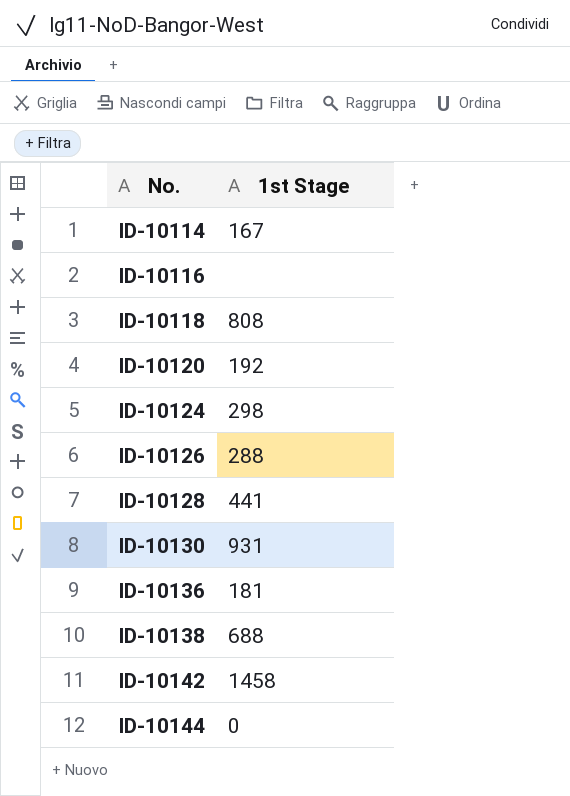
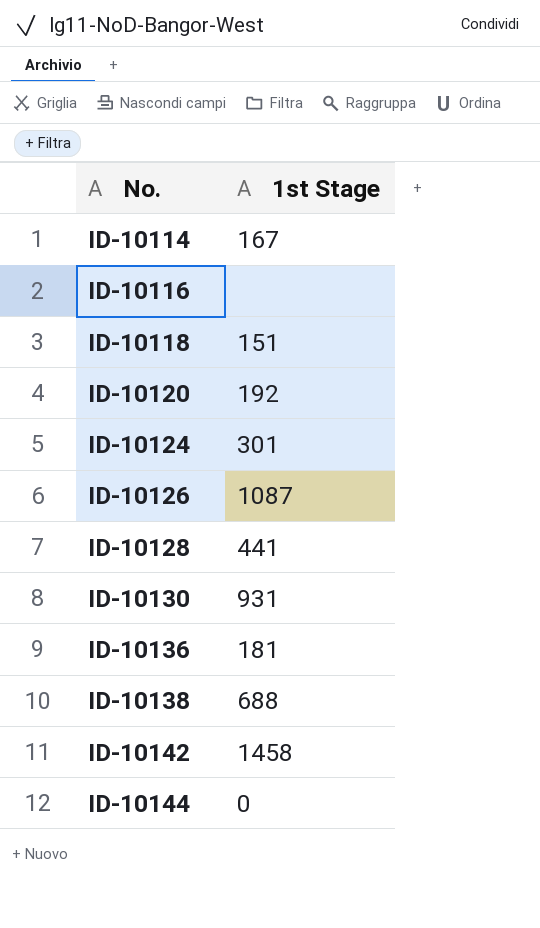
ID-10118 | 1st Stage: 808 -> 151
ID-10124 | 1st Stage: 298 -> 301
ID-10126 | 1st Stage: 288 -> 1087

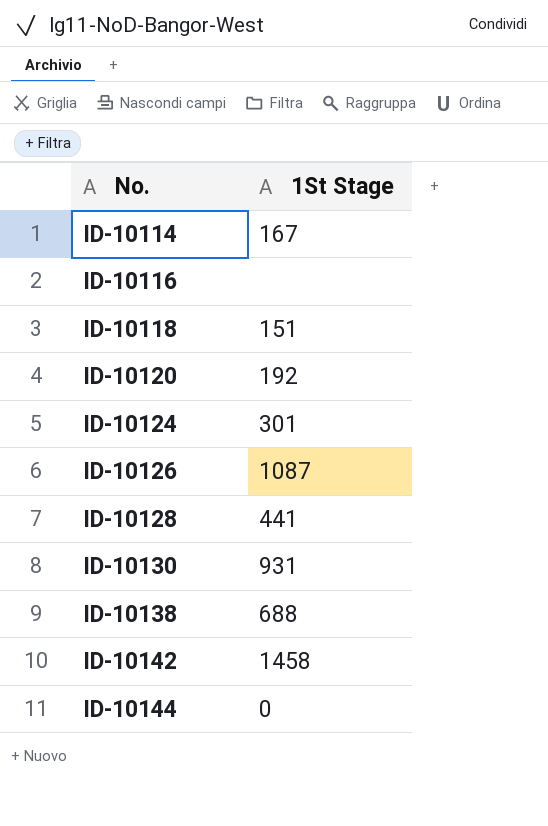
column name: 1st Stage -> 1St Stage
row ID-10136: 181 -> none

